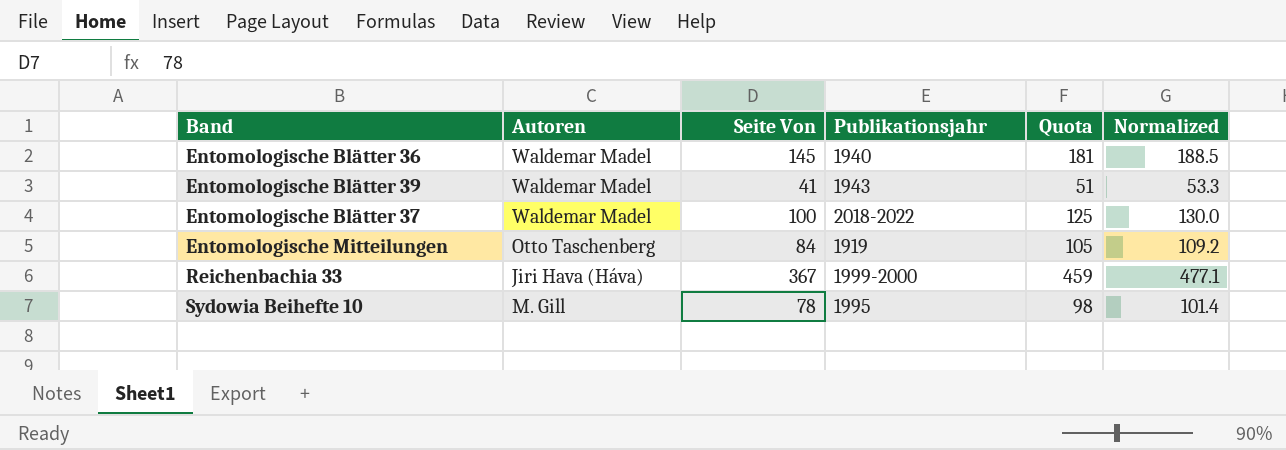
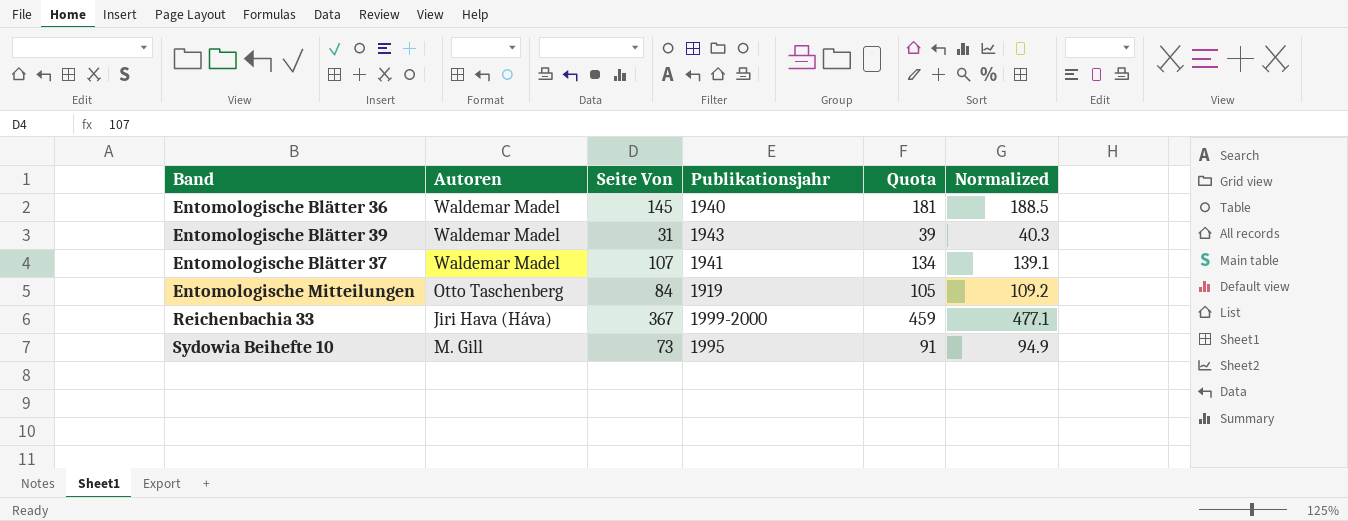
Entomologische Blätter 39 | Seite Von: 41 -> 31
Entomologische Blätter 39 | Quota: 51 -> 39
Entomologische Blätter 39 | Normalized: 53.3 -> 40.3
Entomologische Blätter 37 | Seite Von: 100 -> 107
Entomologische Blätter 37 | Publikationsjahr: 2018-2022 -> 1941
Entomologische Blätter 37 | Quota: 125 -> 134
Entomologische Blätter 37 | Normalized: 130.0 -> 139.1
Sydowia Beihefte 10 | Seite Von: 78 -> 73
Sydowia Beihefte 10 | Quota: 98 -> 91
Sydowia Beihefte 10 | Normalized: 101.4 -> 94.9

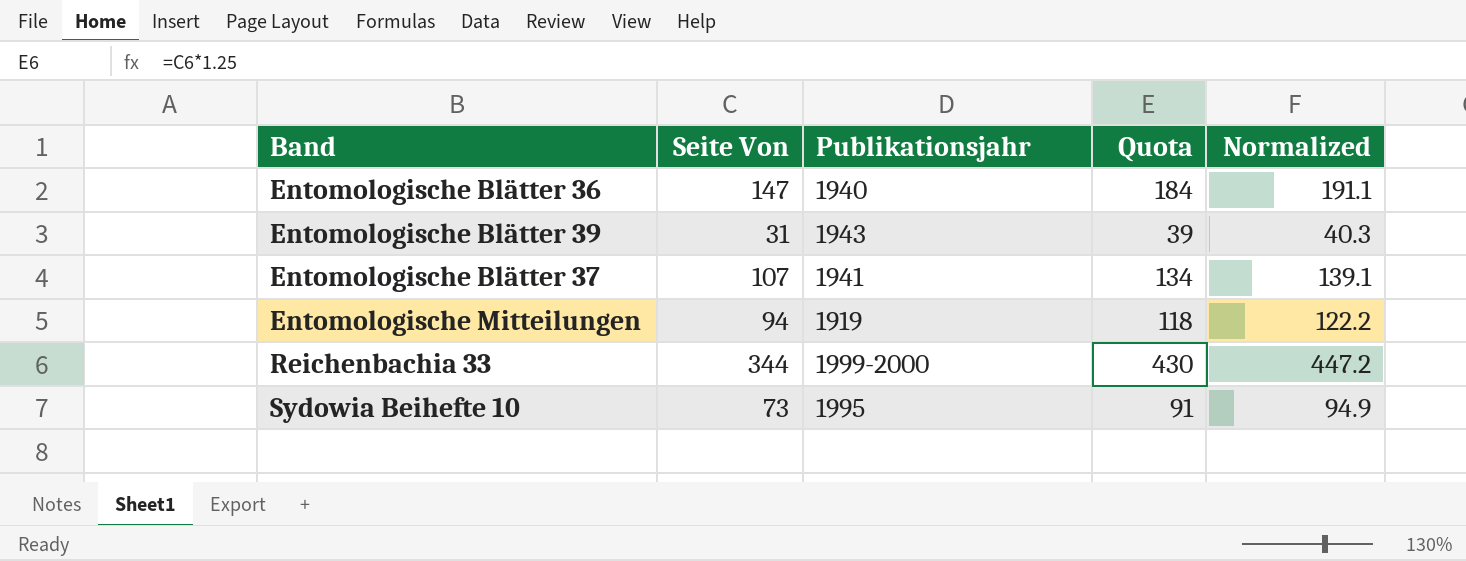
column Autoren | position: 2 -> none
Entomologische Blätter 36 | Seite Von: 145 -> 147
Entomologische Blätter 36 | Quota: 181 -> 184
Entomologische Blätter 36 | Normalized: 188.5 -> 191.1
Entomologische Mitteilungen | Seite Von: 84 -> 94
Entomologische Mitteilungen | Quota: 105 -> 118
Entomologische Mitteilungen | Normalized: 109.2 -> 122.2
Reichenbachia 33 | Seite Von: 367 -> 344
Reichenbachia 33 | Quota: 459 -> 430
Reichenbachia 33 | Normalized: 477.1 -> 447.2

